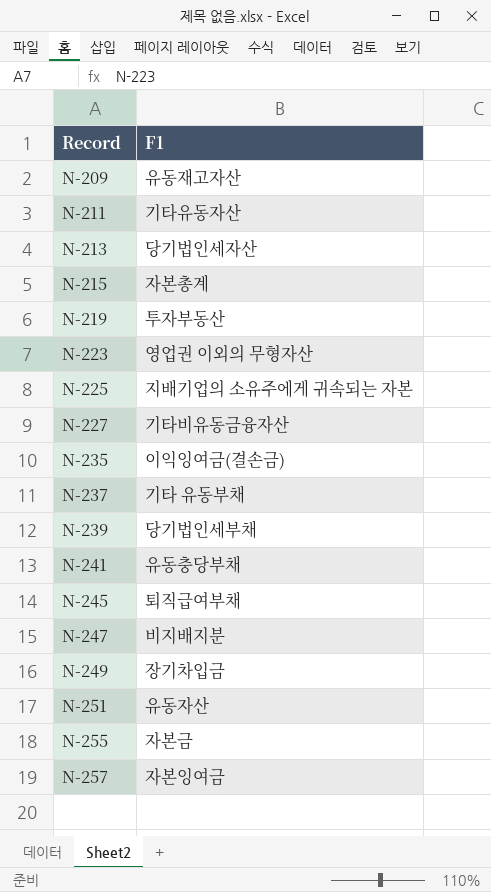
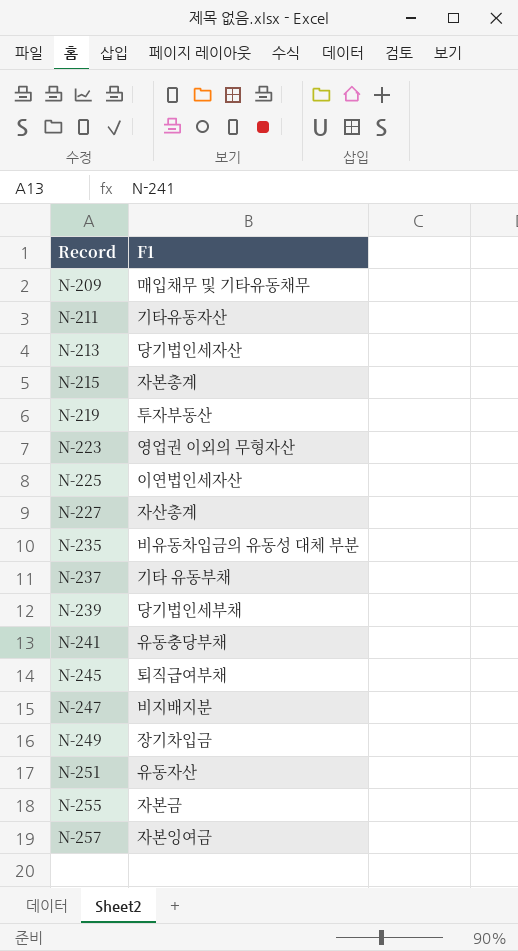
N-209 | F1: 유동재고자산 -> 매입채무 및 기타유동채무
N-225 | F1: 지배기업의 소유주에게 귀속되는 자본 -> 이연법인세자산
N-227 | F1: 기타비유동금융자산 -> 자산총계
N-235 | F1: 이익잉여금(결손금) -> 비유동차입금의 유동성 대체 부분

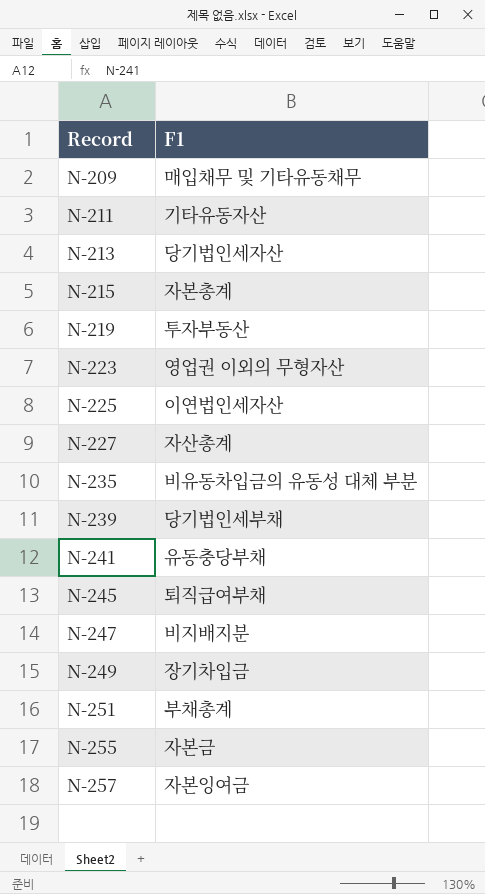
row N-237: 기타 유동부채 -> none
N-251 | F1: 유동자산 -> 부채총계

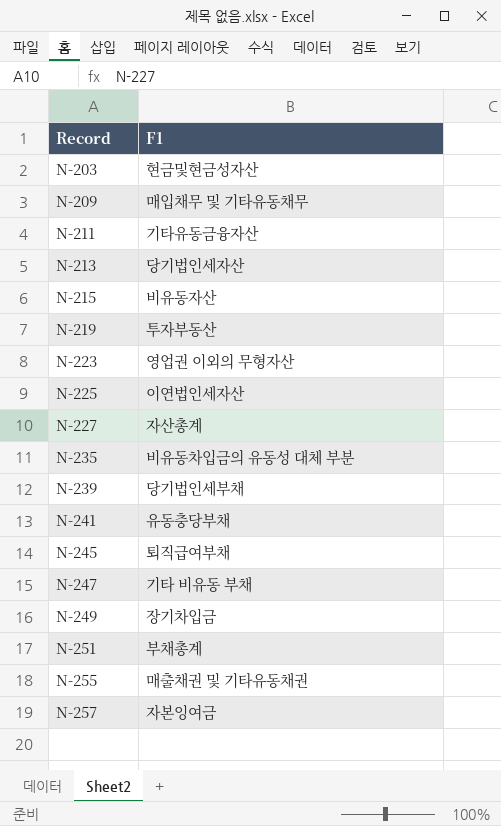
row N-203: none -> 현금및현금성자산
N-211 | F1: 기타유동자산 -> 기타유동금융자산
N-215 | F1: 자본총계 -> 비유동자산
N-247 | F1: 비지배지분 -> 기타 비유동 부채
N-255 | F1: 자본금 -> 매출채권 및 기타유동채권

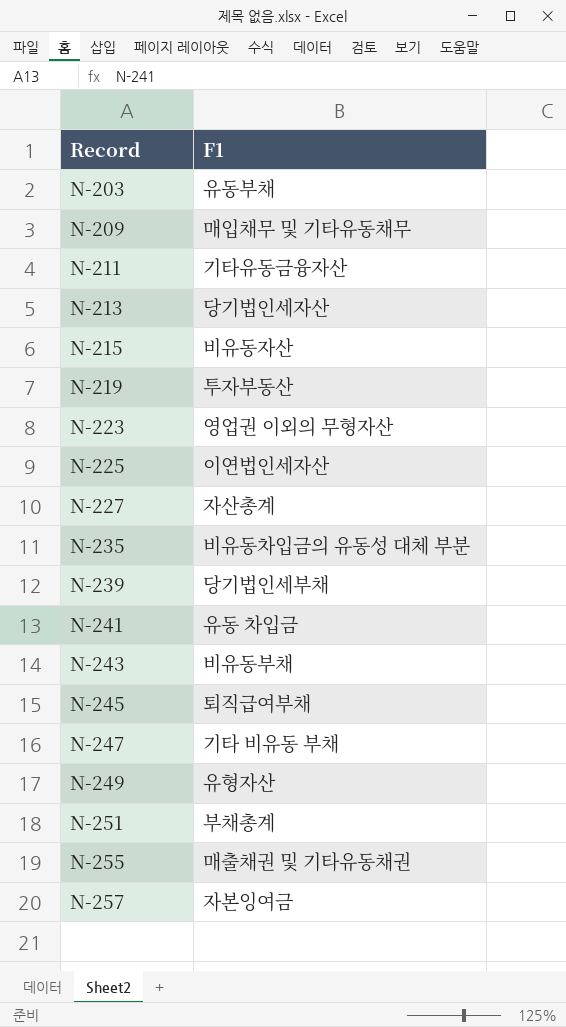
N-203 | F1: 현금및현금성자산 -> 유동부채
N-241 | F1: 유동충당부채 -> 유동 차입금
row N-243: none -> 비유동부채
N-249 | F1: 장기차입금 -> 유형자산

